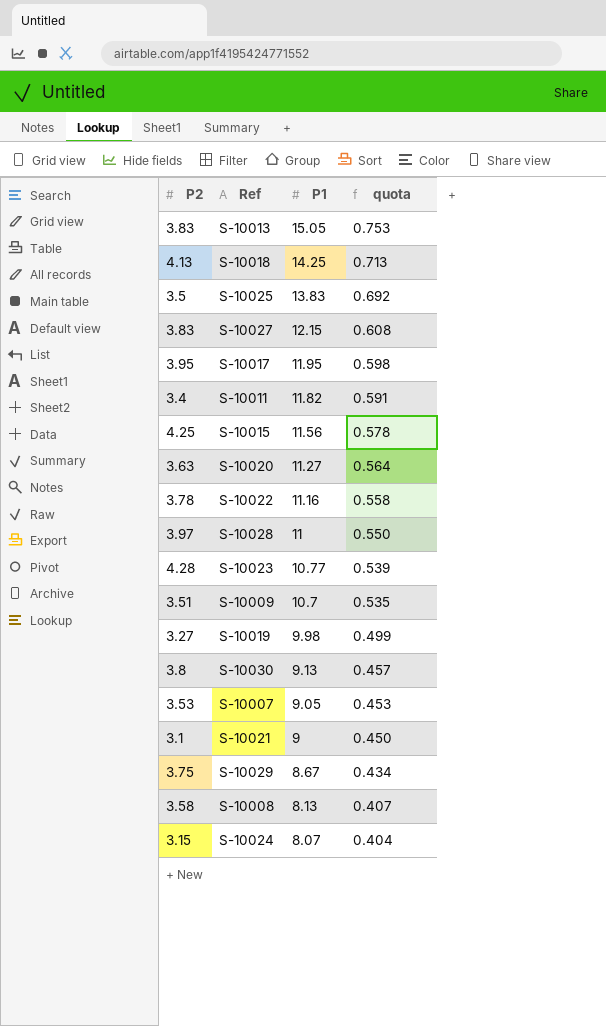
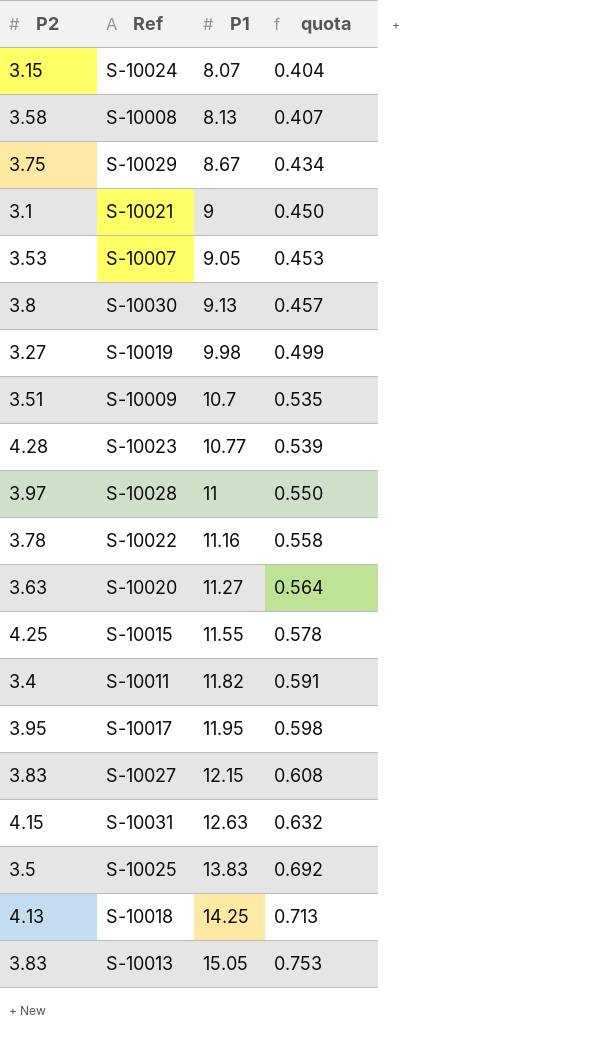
row order: P1 descending -> P1 ascending
S-10015 | P1: 11.56 -> 11.55
row S-10031: none -> 4.15 | 12.63 | 0.632

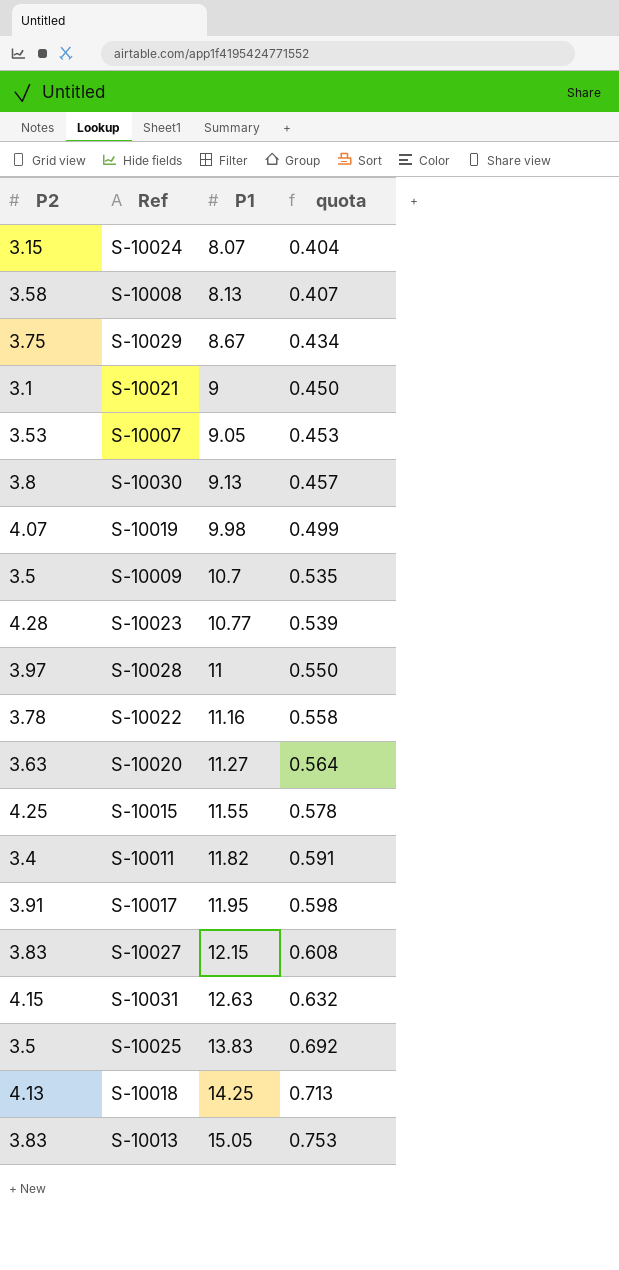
S-10019 | P2: 3.27 -> 4.07
S-10009 | P2: 3.51 -> 3.5
S-10017 | P2: 3.95 -> 3.91

